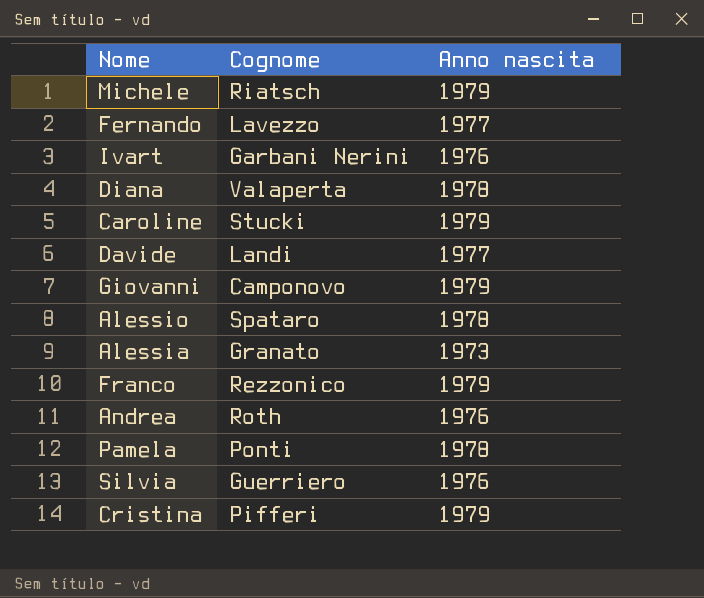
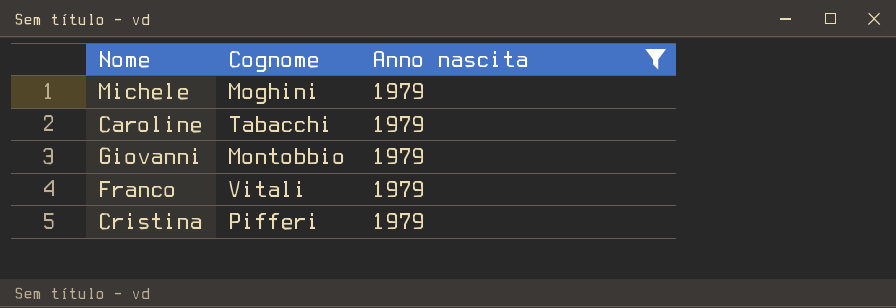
filter: none -> Anno nascita = 1979
Michele | Cognome: Riatsch -> Moghini
Caroline | Cognome: Stucki -> Tabacchi
Giovanni | Cognome: Camponovo -> Montobbio
Franco | Cognome: Rezzonico -> Vitali

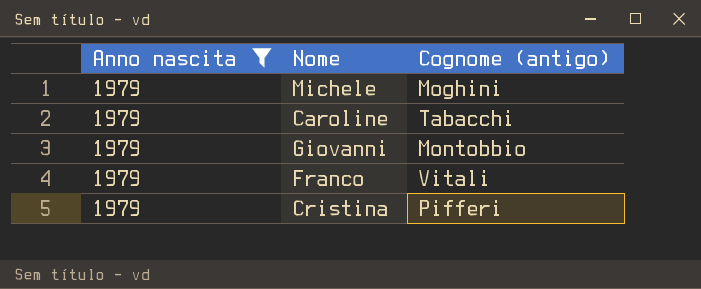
column Anno nascita | position: 3 -> 1
column name: Cognome -> Cognome (antigo)

